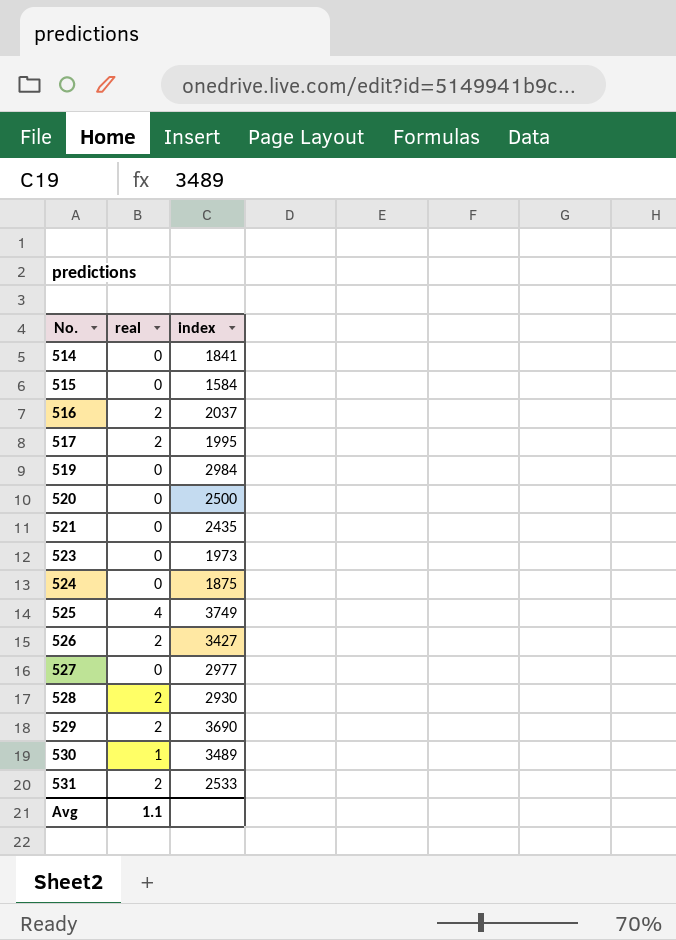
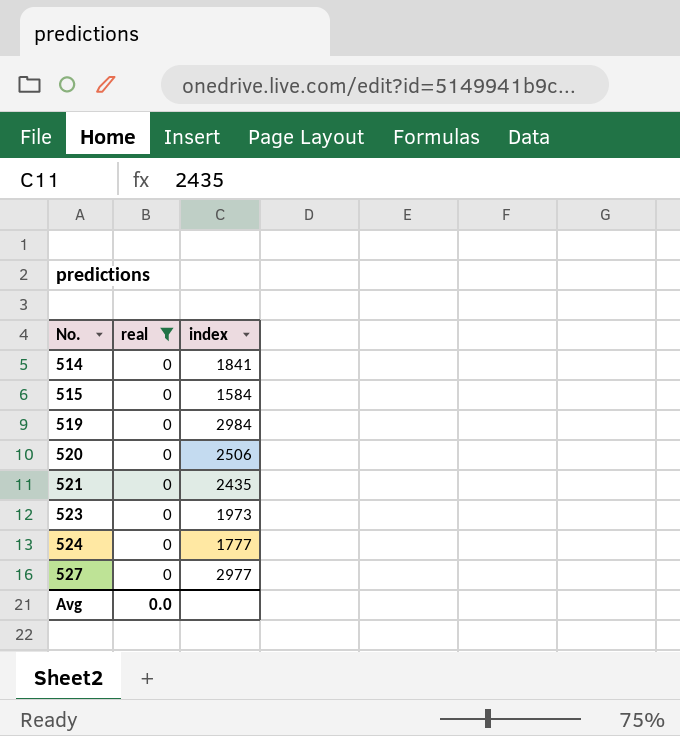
filter: none -> real = 0
520 | index: 2500 -> 2506
524 | index: 1875 -> 1777
Avg | real: 1.1 -> 0.0

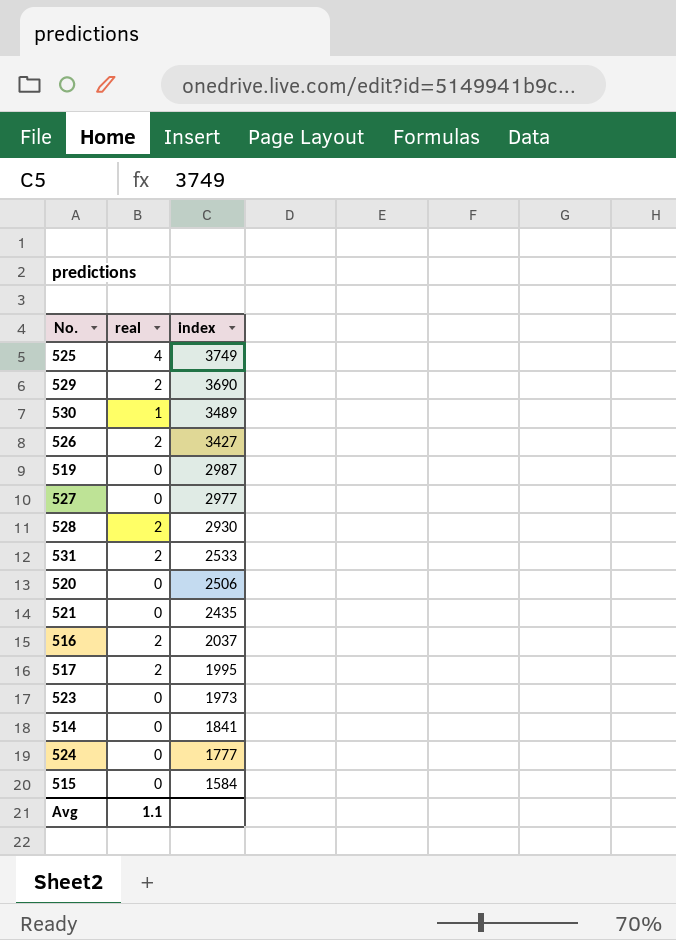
filter: real = 0 -> none
row order: No. ascending -> index descending
519 | index: 2984 -> 2987
Avg | real: 0.0 -> 1.1

